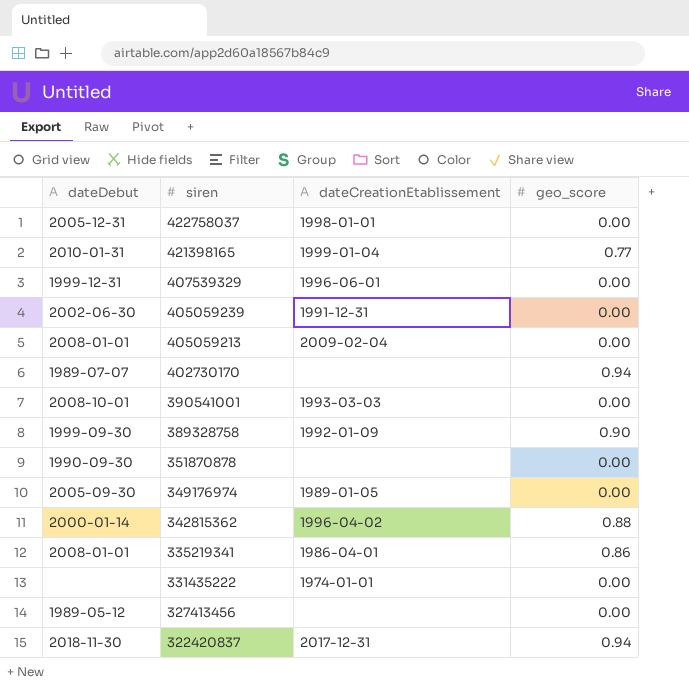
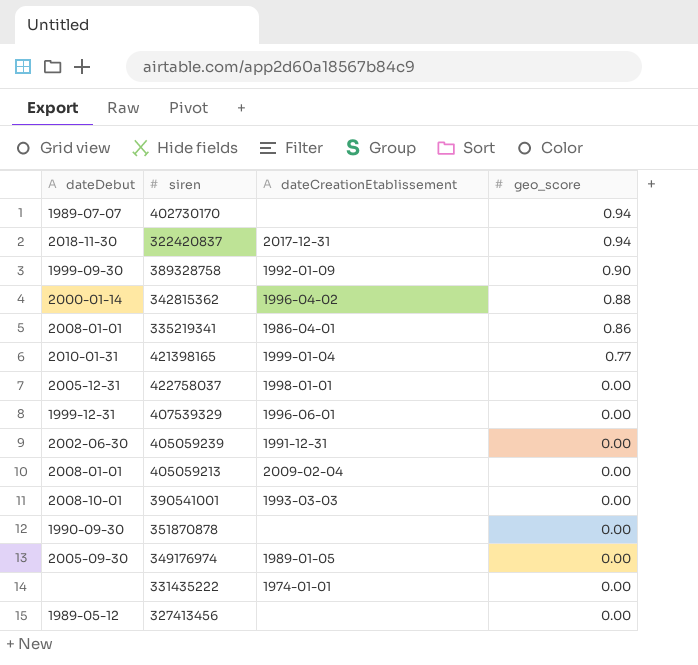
row order: siren descending -> geo_score descending

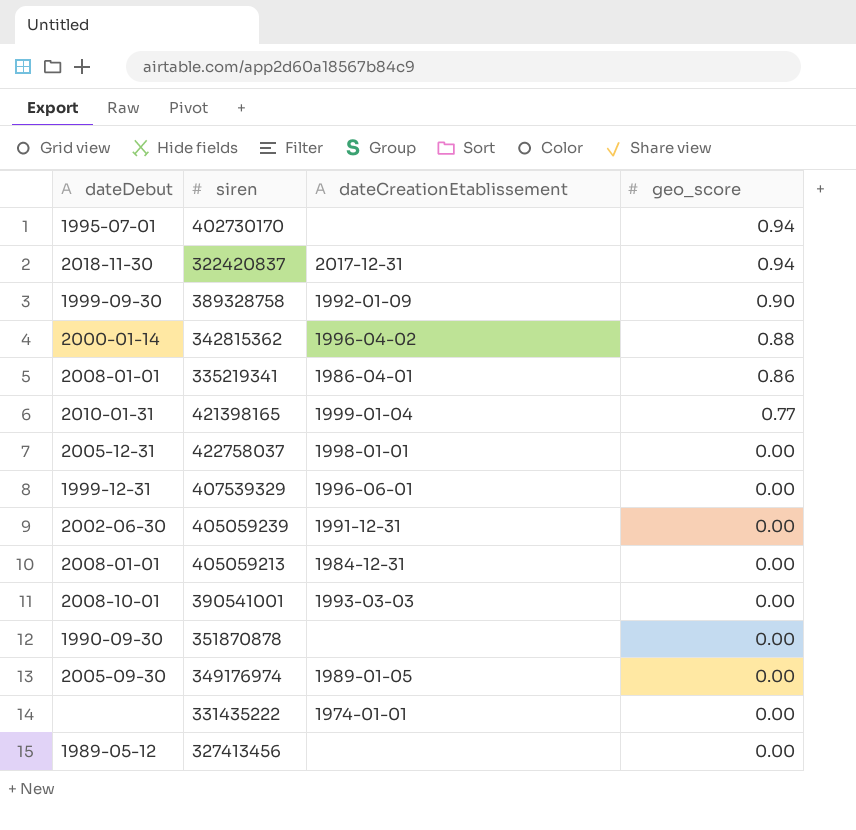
402730170 | dateDebut: 1989-07-07 -> 1995-07-01
405059213 | dateCreationEtablissement: 2009-02-04 -> 1984-12-31

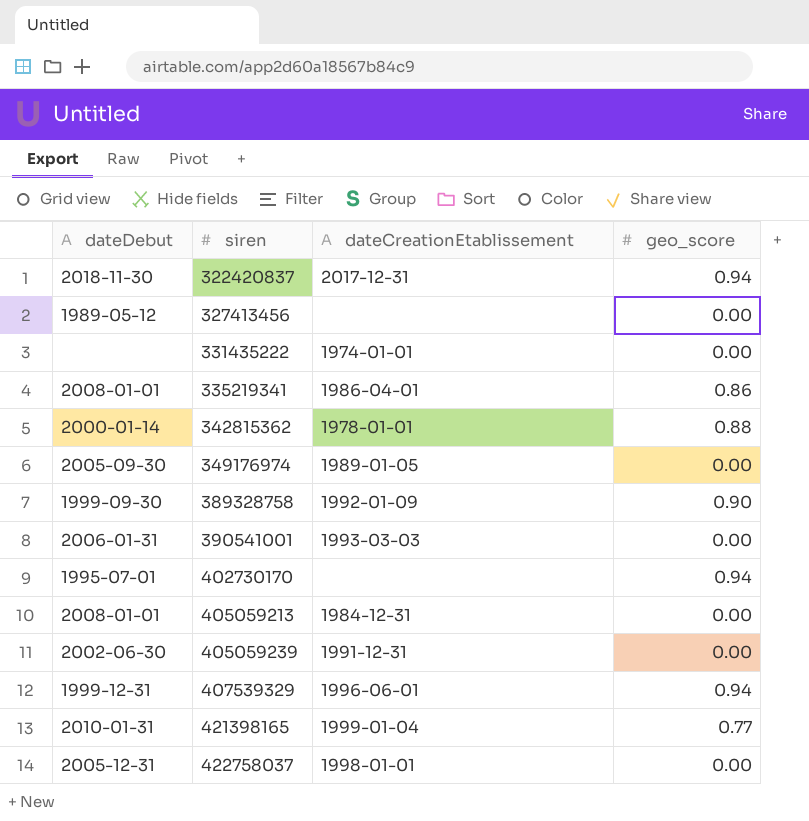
row order: geo_score descending -> siren ascending
row 351870878: 1990-09-30 | none | 0.00 -> none
342815362 | dateCreationEtablissement: 1996-04-02 -> 1978-01-01
390541001 | dateDebut: 2008-10-01 -> 2006-01-31
407539329 | geo_score: 0.00 -> 0.94

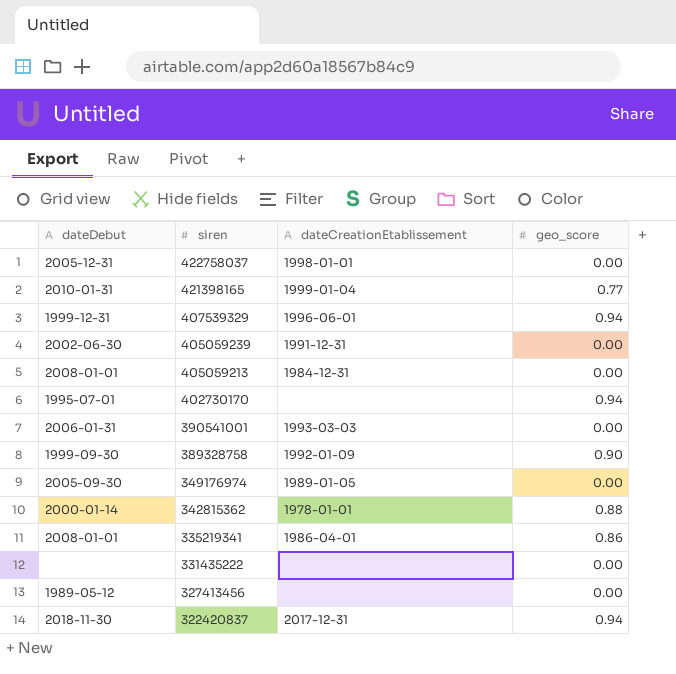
row order: siren ascending -> siren descending
331435222 | dateCreationEtablissement: 1974-01-01 -> none

